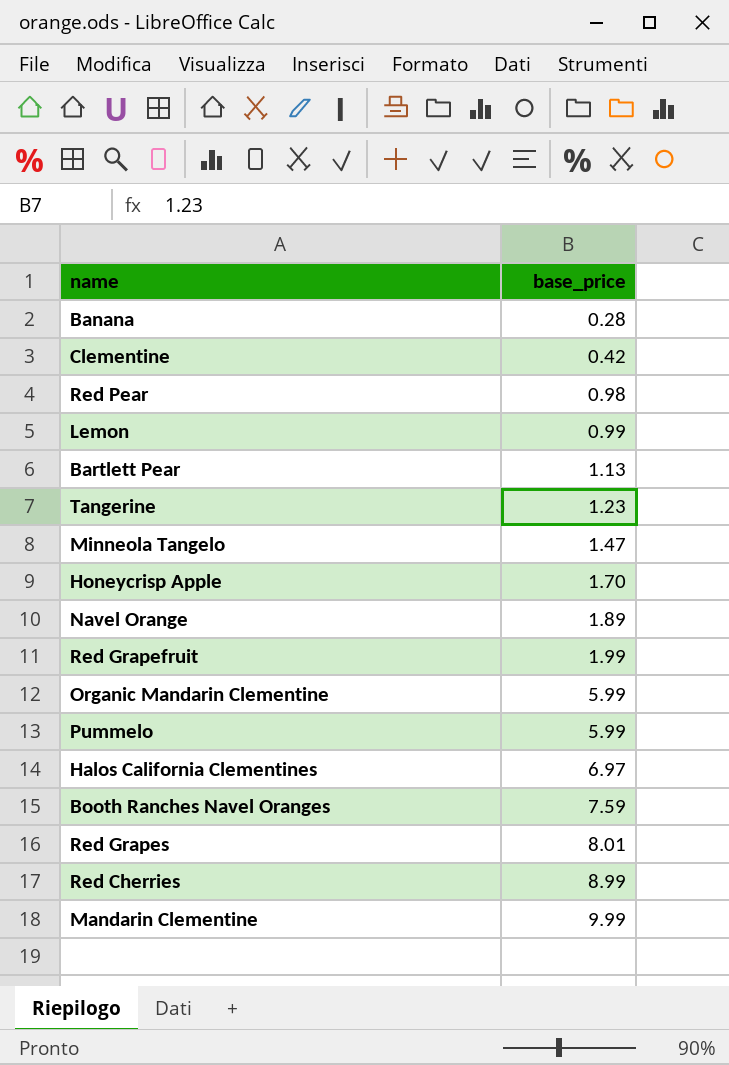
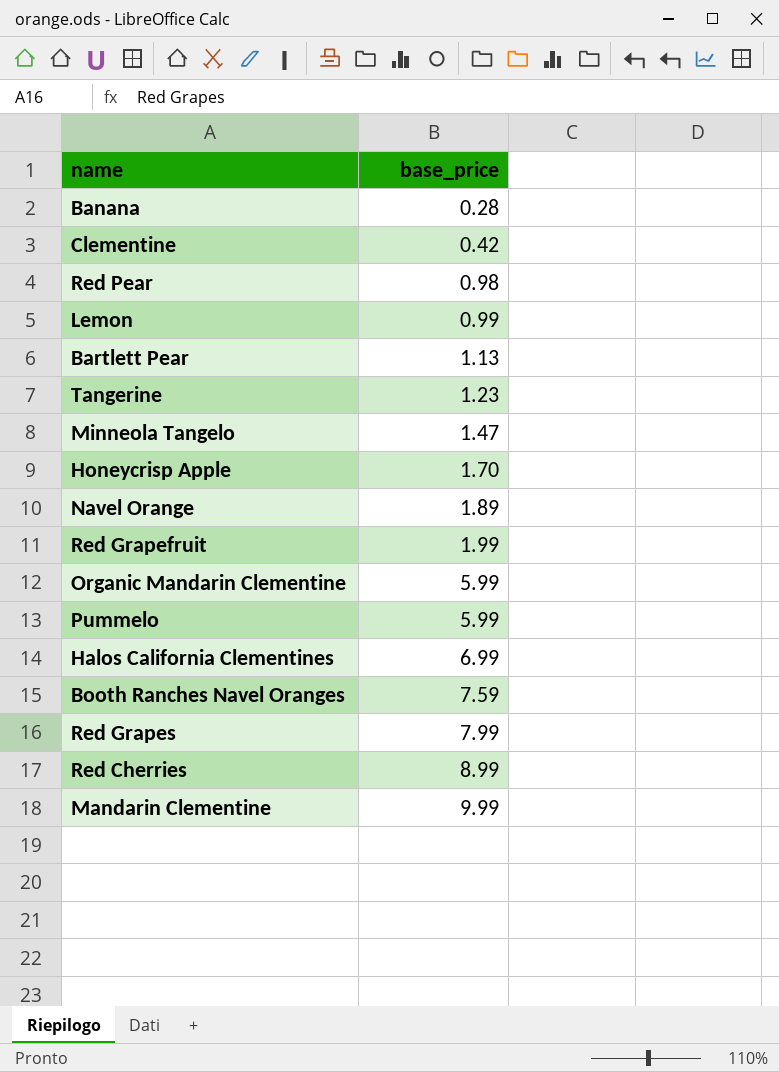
Halos California Clementines | base_price: 6.97 -> 6.99
Red Grapes | base_price: 8.01 -> 7.99

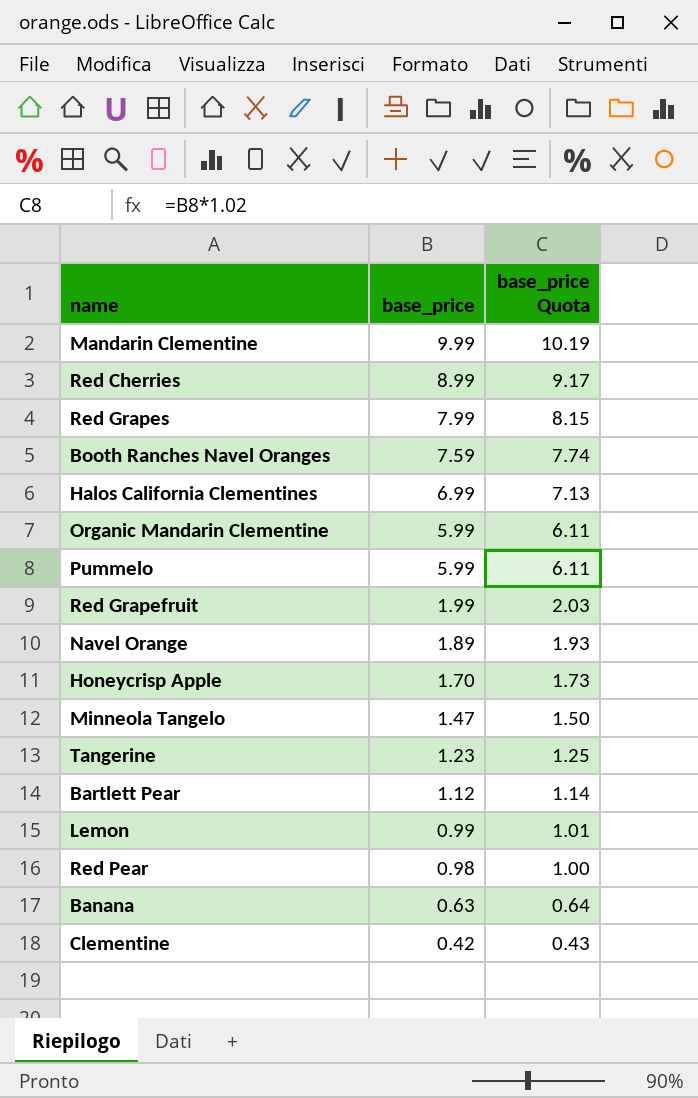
row order: base_price ascending -> base_price descending
column base_price Quota | formula: none -> [base_price] * 1.02
Bartlett Pear | base_price: 1.13 -> 1.12
Banana | base_price: 0.28 -> 0.63

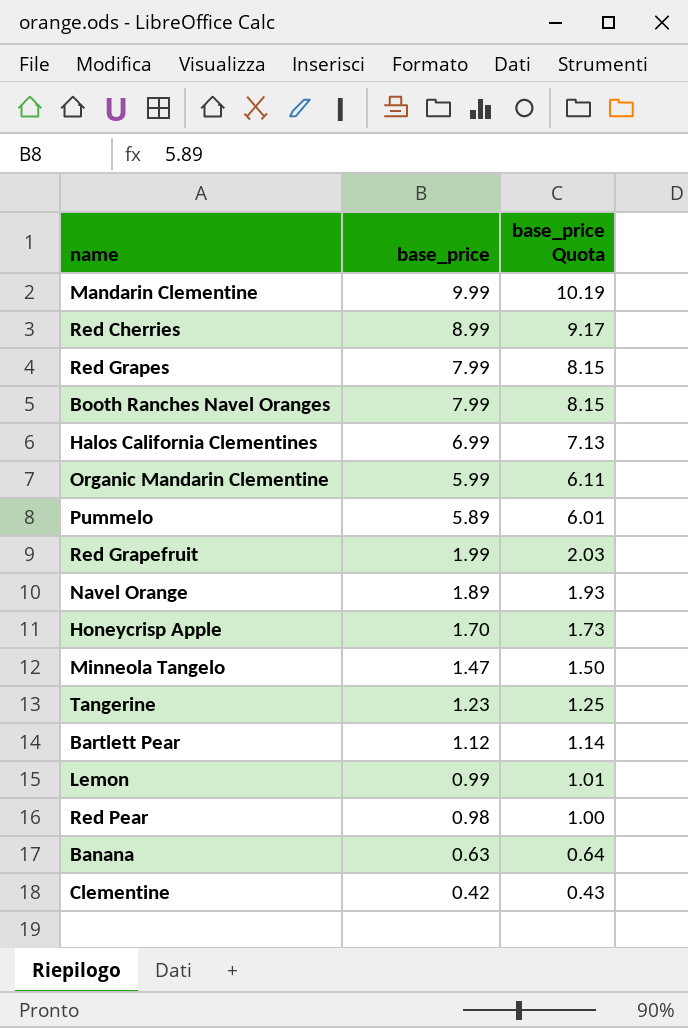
Booth Ranches Navel Oranges | base_price: 7.59 -> 7.99
Booth Ranches Navel Oranges | base_price Quota: 7.74 -> 8.15
Pummelo | base_price: 5.99 -> 5.89
Pummelo | base_price Quota: 6.11 -> 6.01

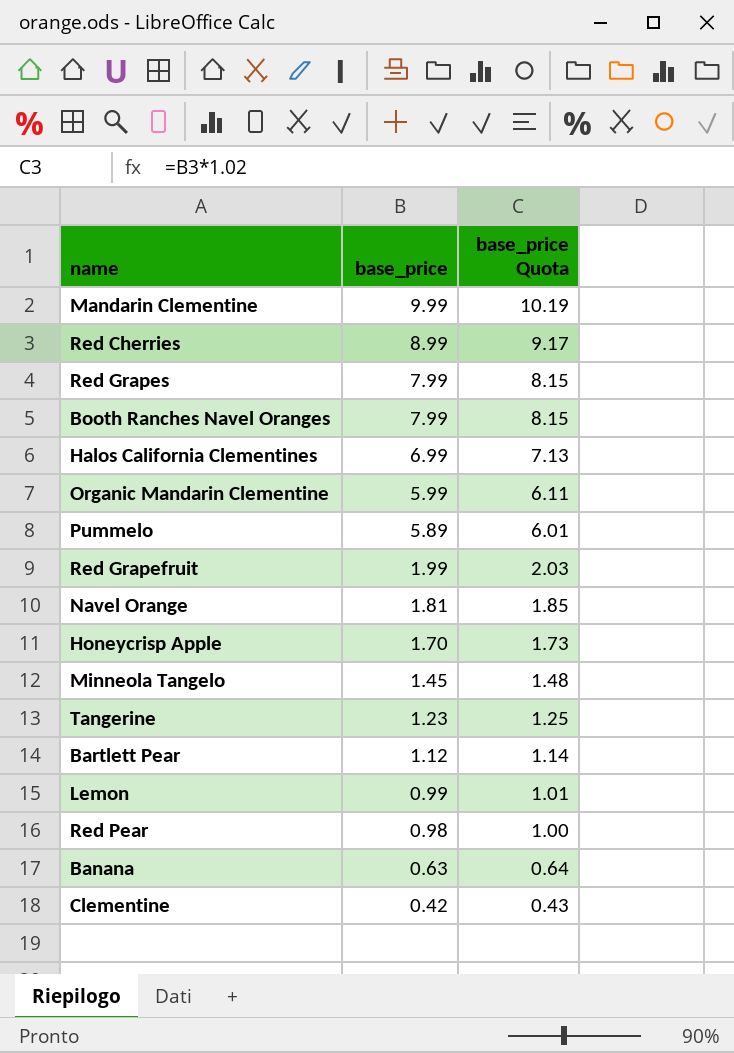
Navel Orange | base_price: 1.89 -> 1.81
Navel Orange | base_price Quota: 1.93 -> 1.85
Minneola Tangelo | base_price: 1.47 -> 1.45
Minneola Tangelo | base_price Quota: 1.50 -> 1.48

